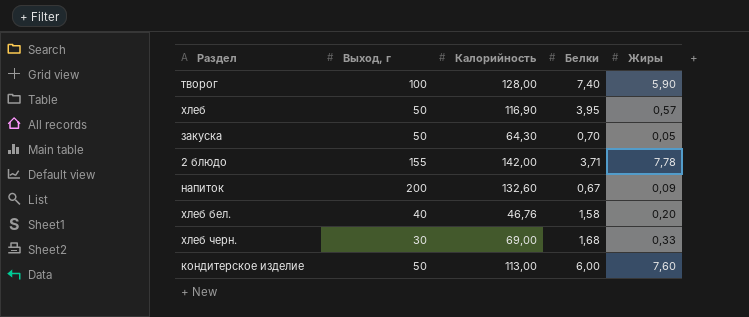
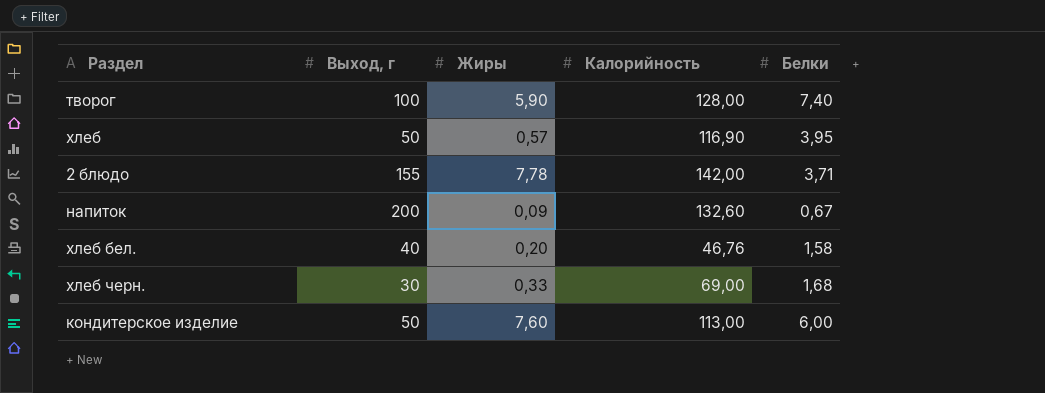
column Жиры | position: 5 -> 3
row закуска: 50 | 64,30 | 0,70 | 0,05 -> none

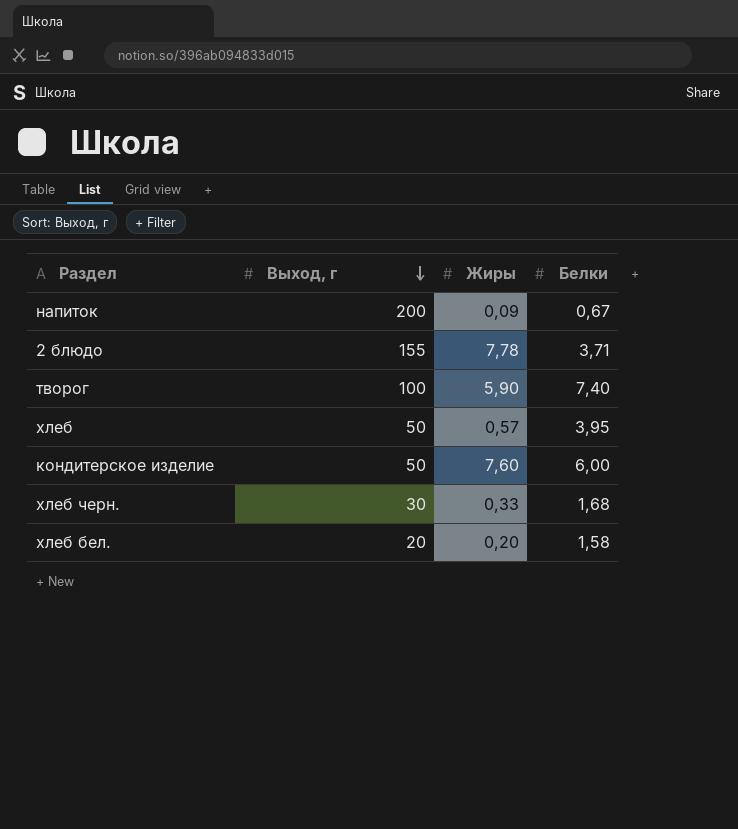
row order: none -> Выход, г descending
column Калорийность | position: 4 -> none
хлеб бел. | Выход, г: 40 -> 20

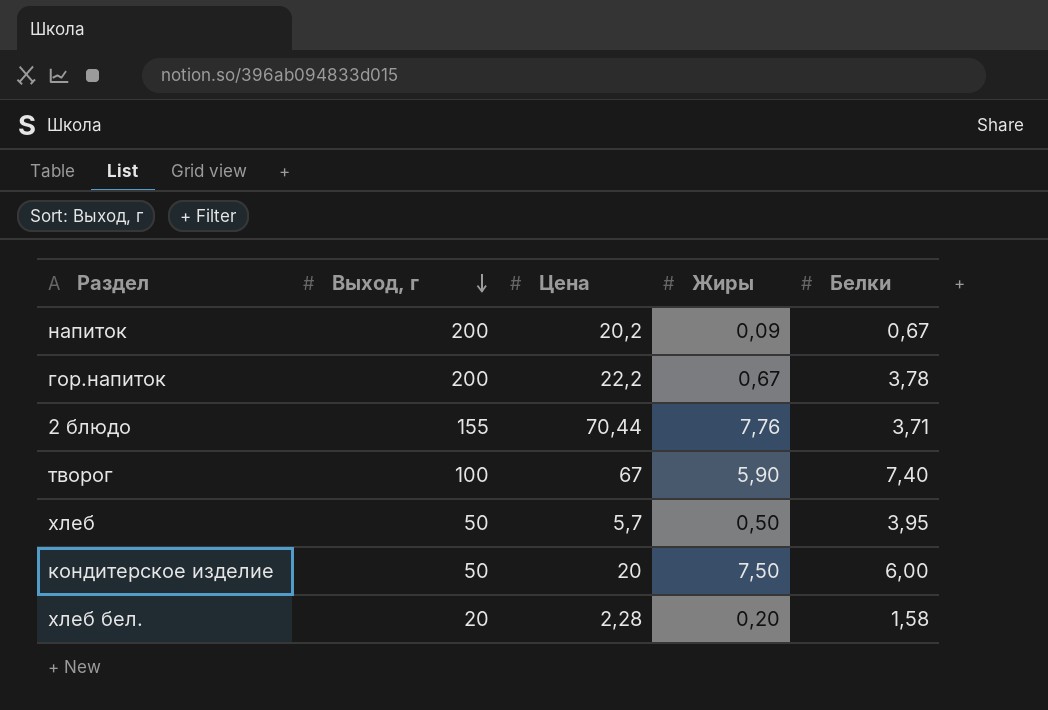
column Цена | position: none -> 3
row хлеб черн.: 30 | 0,33 | 1,68 -> none
row гор.напиток: none -> 200 | 22,2 | 0,67 | 3,78
2 блюдо | Жиры: 7,78 -> 7,76
хлеб | Жиры: 0,57 -> 0,50
кондитерское изделие | Жиры: 7,60 -> 7,50

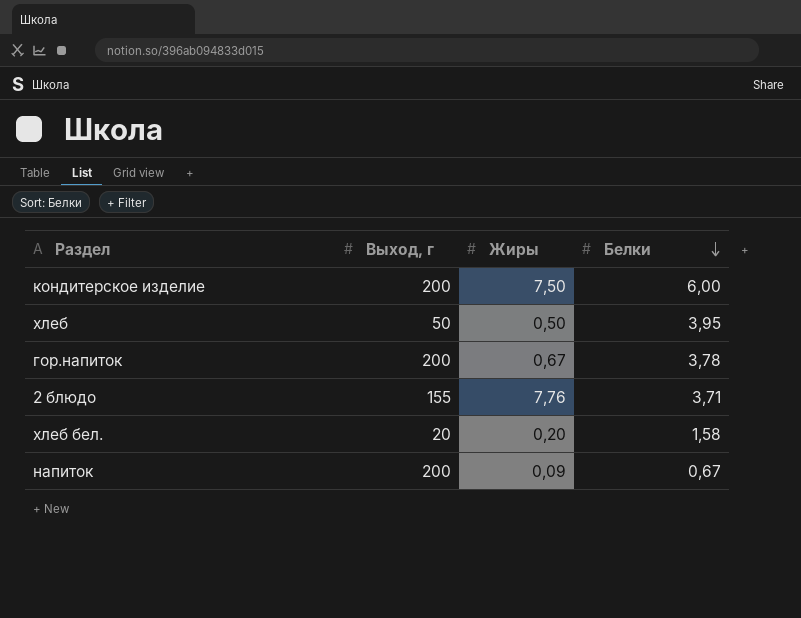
row order: Выход, г descending -> Белки descending
column Цена | position: 3 -> none
row творог: 100 | 67 | 5,90 | 7,40 -> none
кондитерское изделие | Выход, г: 50 -> 200

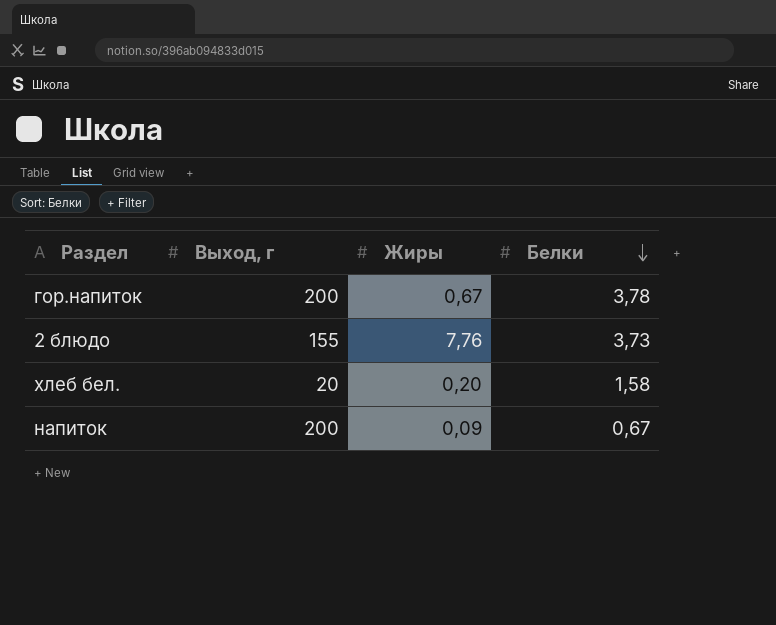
row кондитерское изделие: 200 | 7,50 | 6,00 -> none
row хлеб: 50 | 0,50 | 3,95 -> none
2 блюдо | Белки: 3,71 -> 3,73

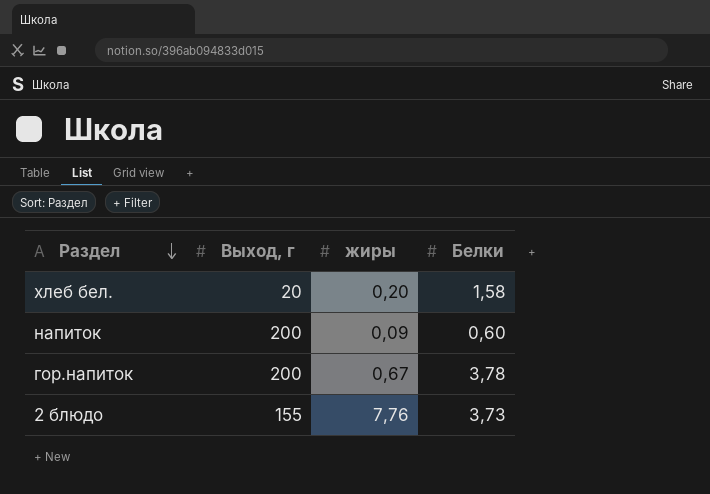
row order: Белки descending -> Раздел descending
column name: Жиры -> жиры
напиток | Белки: 0,67 -> 0,60

